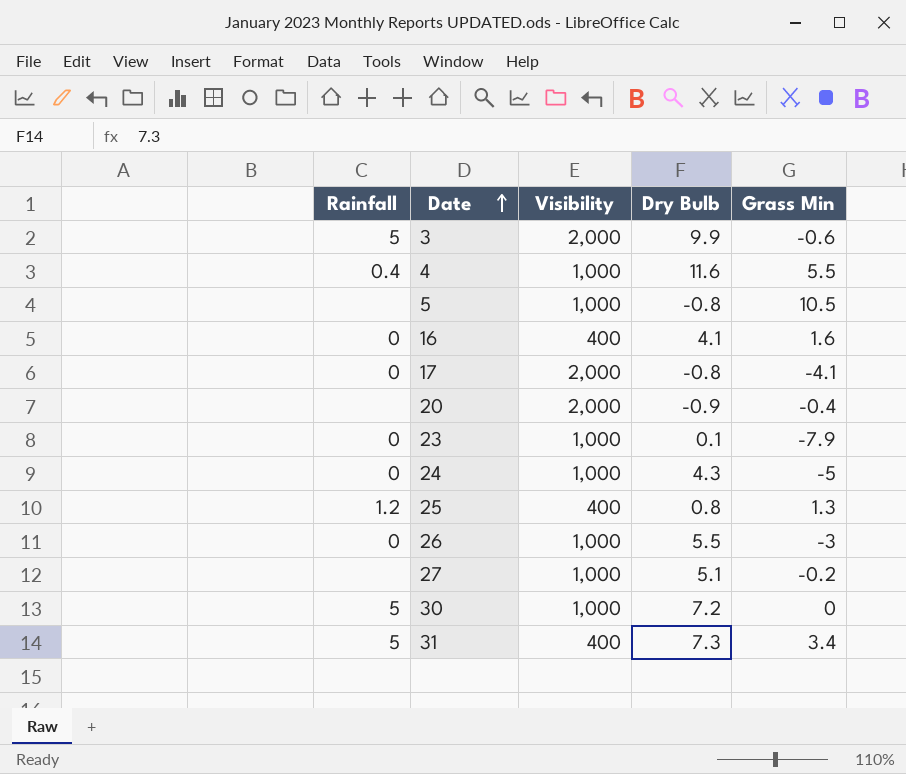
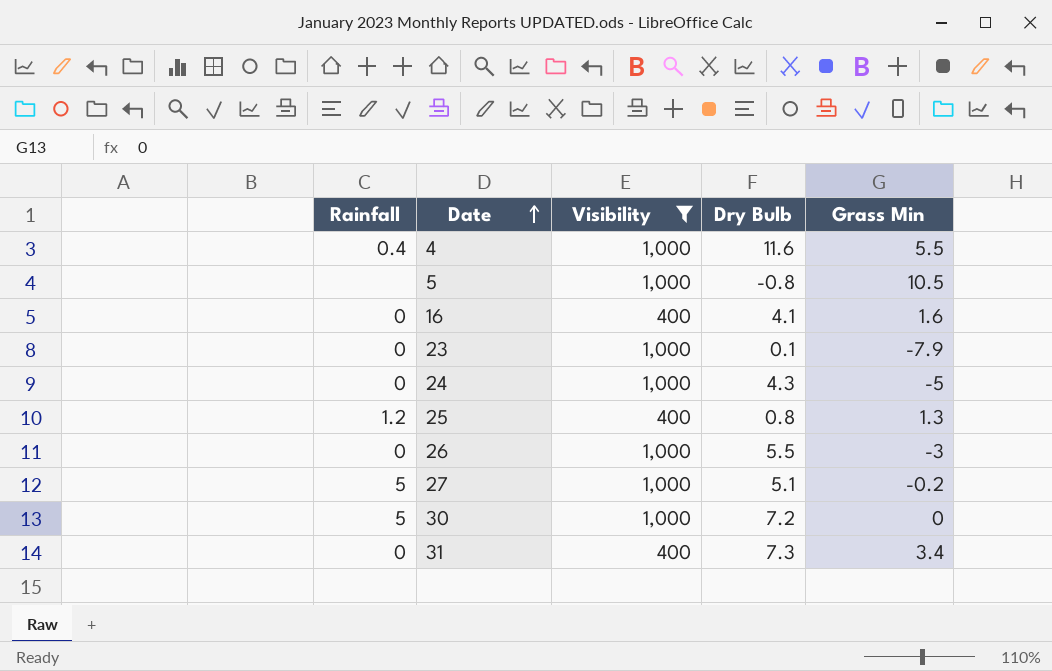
filter: none -> Visibility != 2,000
27 | Rainfall: none -> 5
31 | Rainfall: 5 -> 0

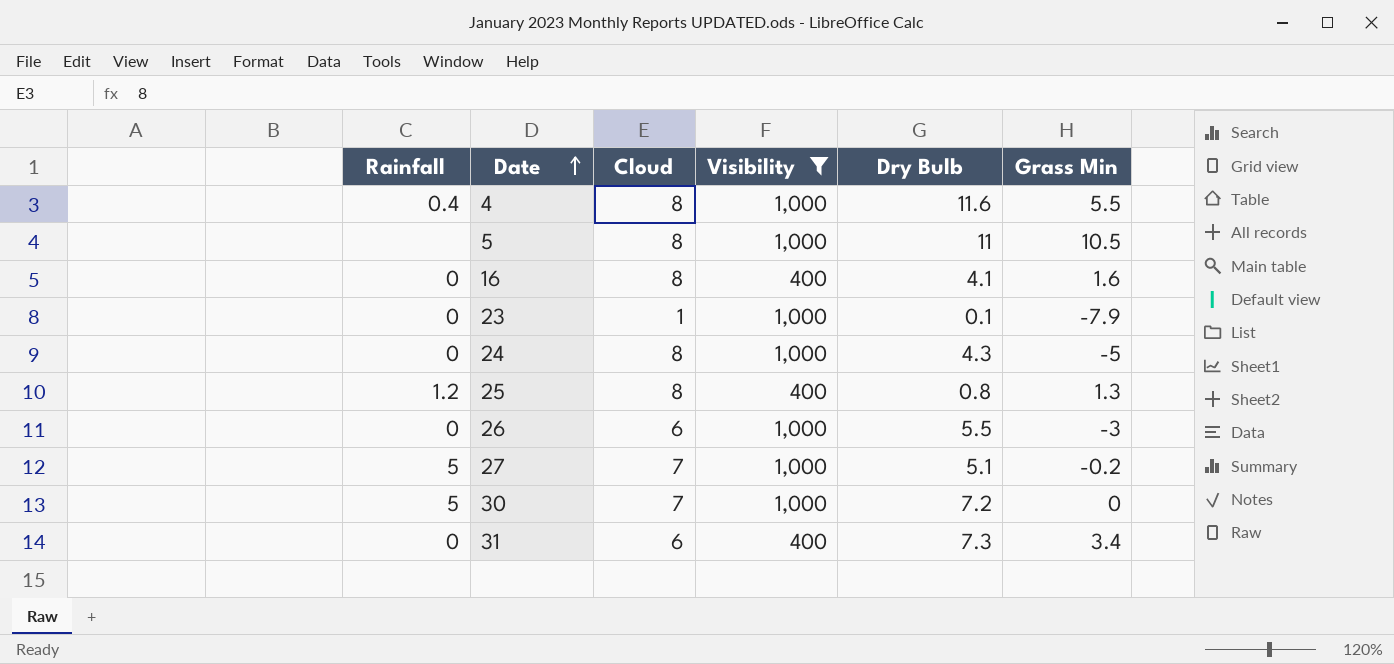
column Cloud | position: none -> 3
5 | Dry Bulb: -0.8 -> 11

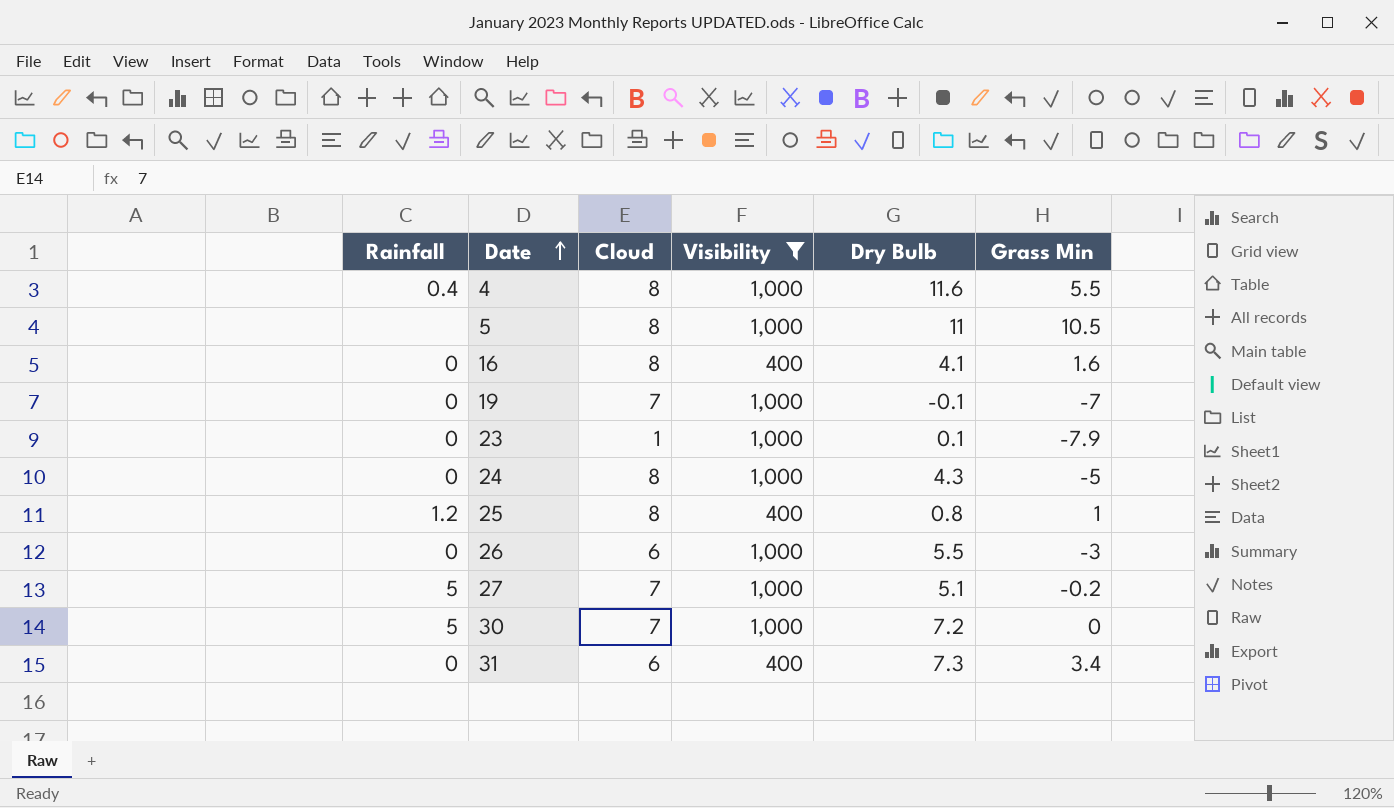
row 19: none -> 0 | 7 | 1,000 | -0.1 | -7
25 | Grass Min: 1.3 -> 1

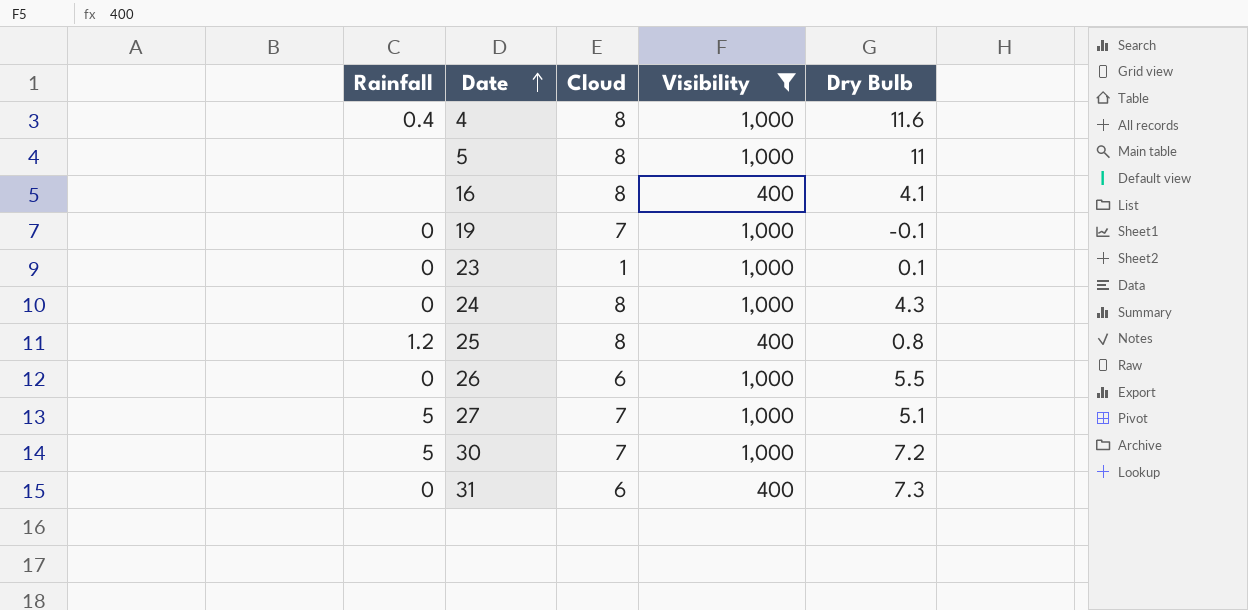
column Grass Min | position: 6 -> none
16 | Rainfall: 0 -> none

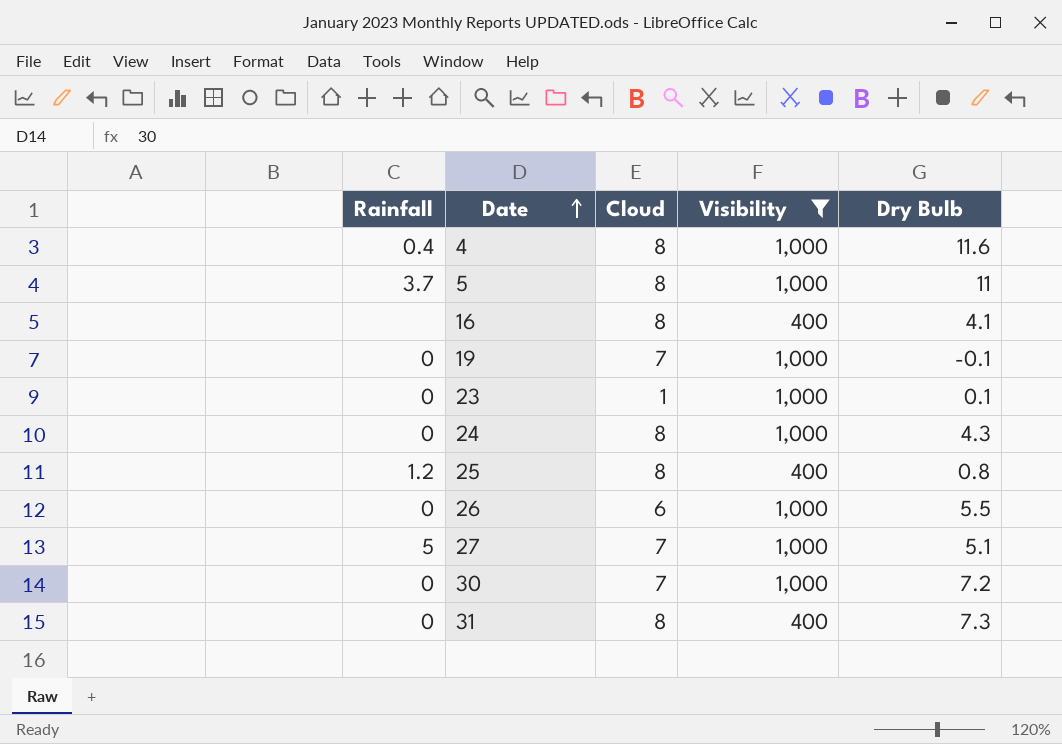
5 | Rainfall: none -> 3.7
30 | Rainfall: 5 -> 0
31 | Cloud: 6 -> 8

